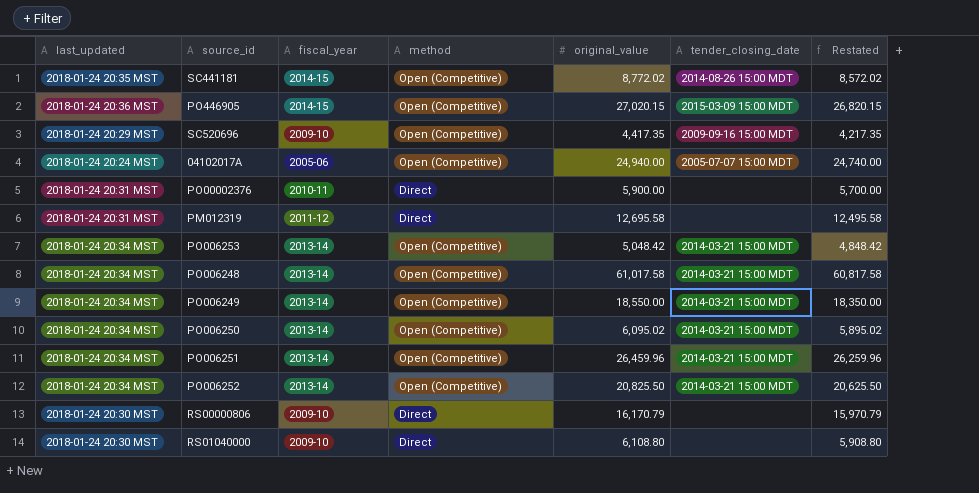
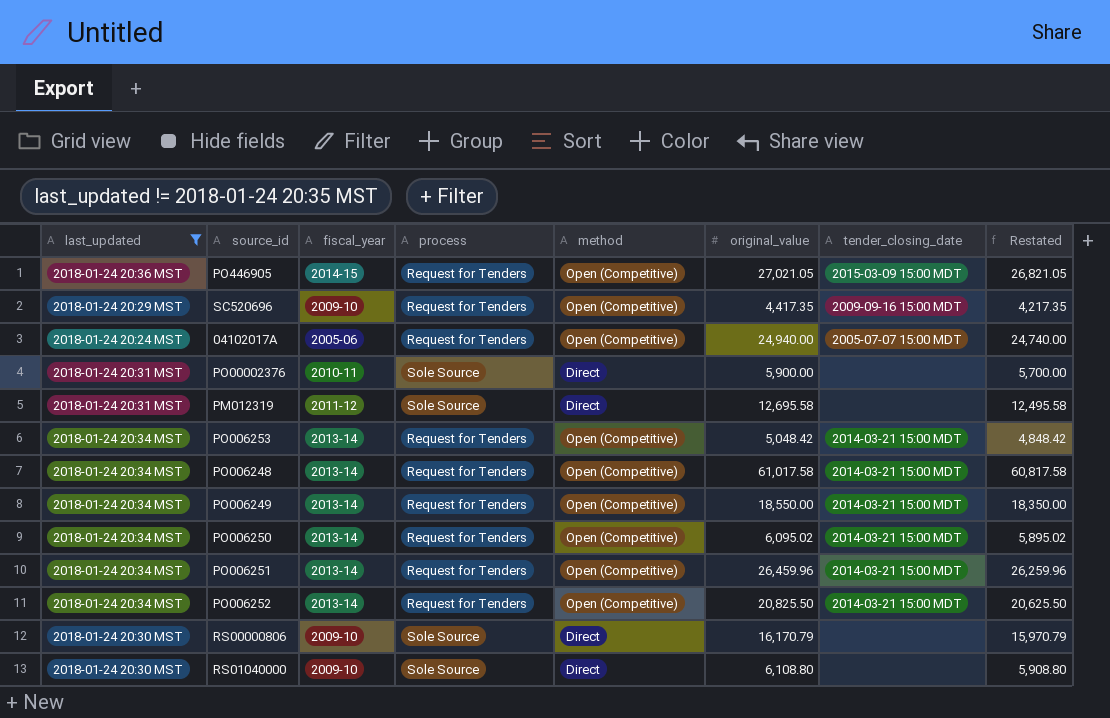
filter: none -> last_updated != 2018-01-24 20:35 MST
column process | position: none -> 4
PO446905 | original_value: 27,020.15 -> 27,021.05
PO446905 | Restated: 26,820.15 -> 26,821.05

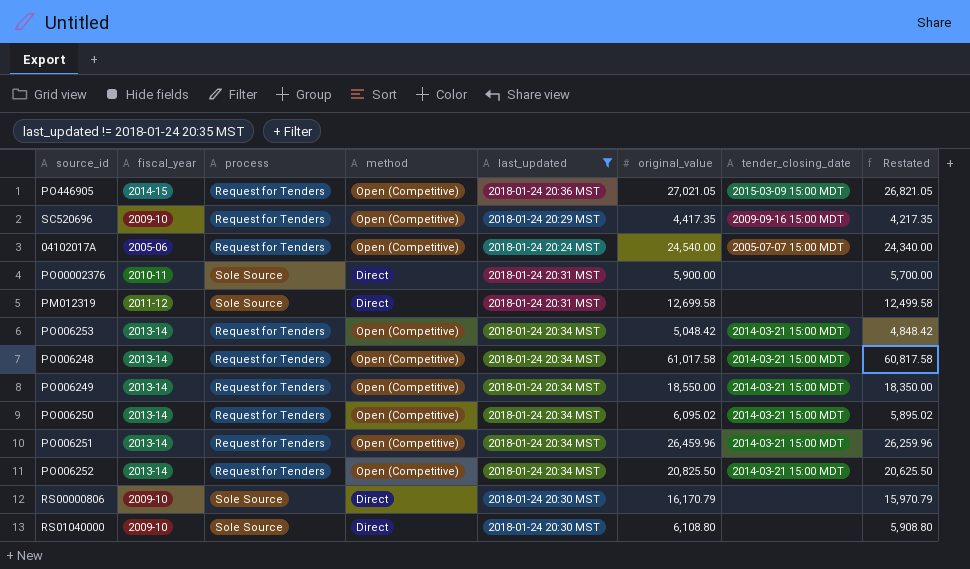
column last_updated | position: 1 -> 5
04102017A | original_value: 24,940.00 -> 24,540.00
04102017A | Restated: 24,740.00 -> 24,340.00
PM012319 | original_value: 12,695.58 -> 12,699.58
PM012319 | Restated: 12,495.58 -> 12,499.58

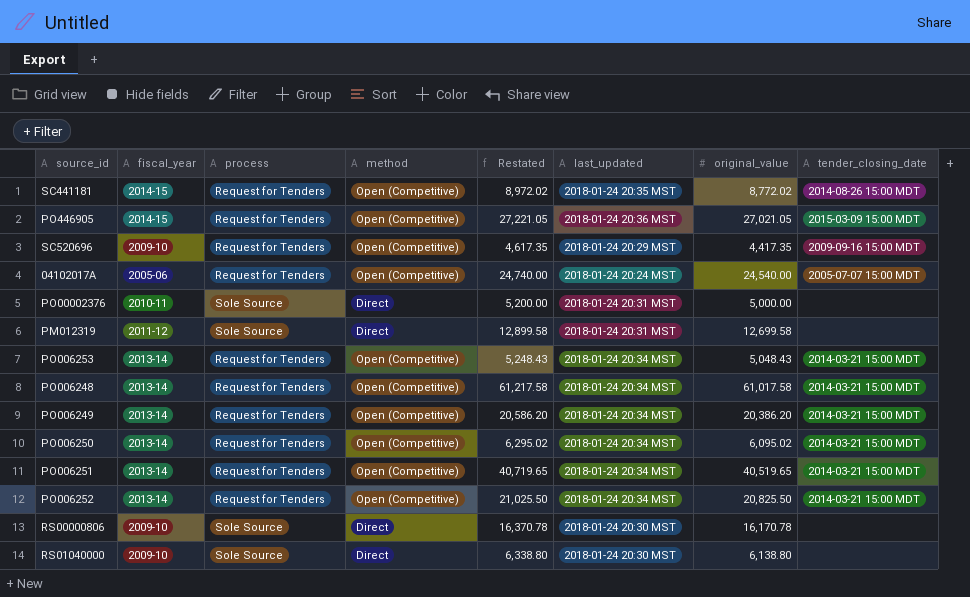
filter: last_updated != 2018-01-24 20:35 MST -> none
column Restated | formula: [original_value] - 200 -> [original_value] + 200
column Restated | position: 8 -> 5
PO00002376 | original_value: 5,900.00 -> 5,000.00
PO006253 | original_value: 5,048.42 -> 5,048.43
PO006249 | original_value: 18,550.00 -> 20,386.20
PO006251 | original_value: 26,459.96 -> 40,519.65
RS00000806 | original_value: 16,170.79 -> 16,170.78
RS01040000 | original_value: 6,108.80 -> 6,138.80

